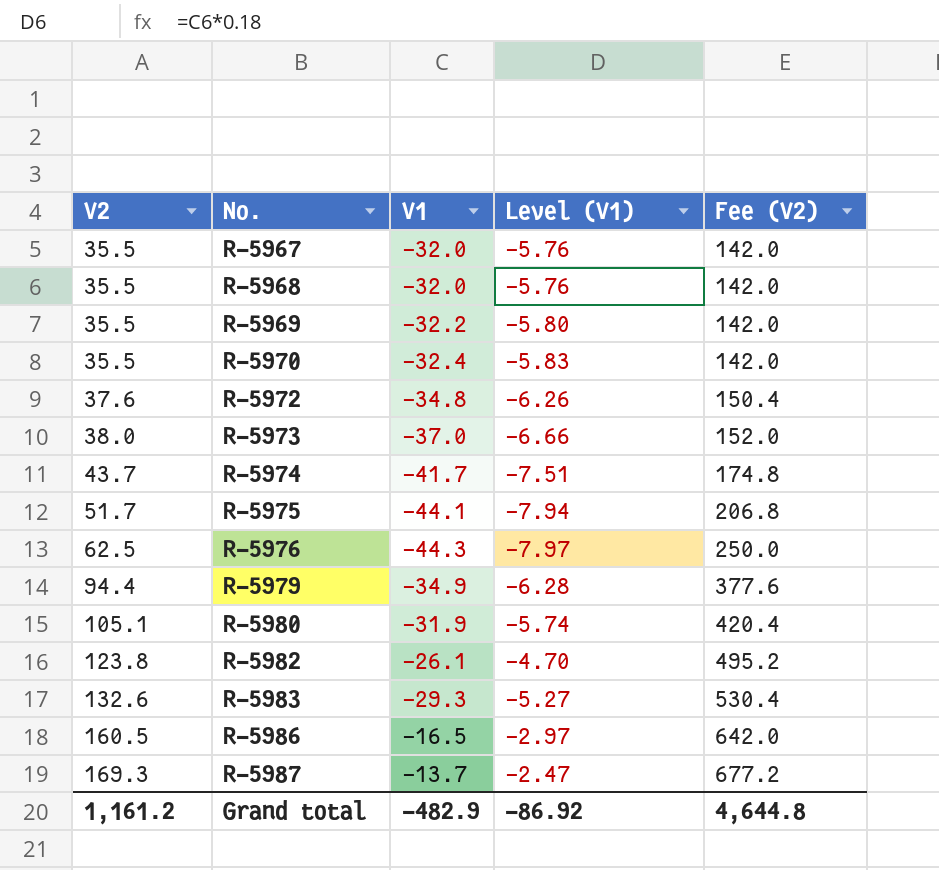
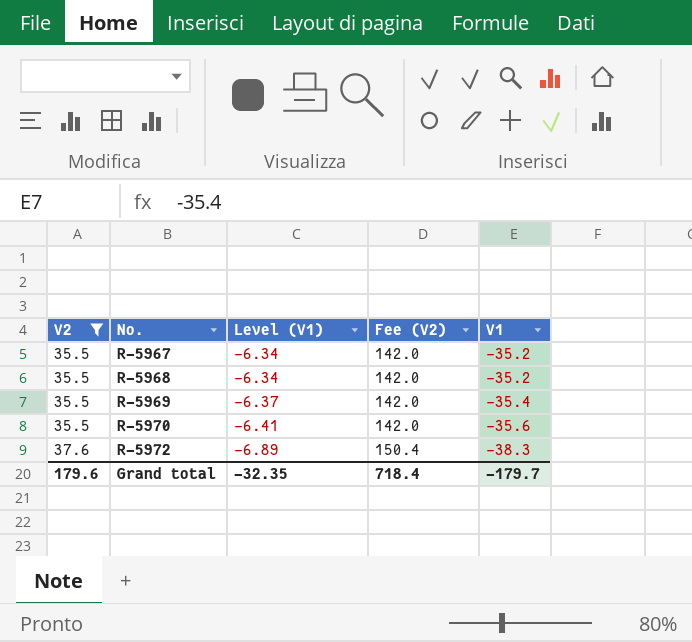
filter: none -> V2 <= 37.6
column V1 | position: 3 -> 5
R-5967 | Level (V1): -5.76 -> -6.34
R-5967 | V1: -32.0 -> -35.2
R-5968 | Level (V1): -5.76 -> -6.34
R-5968 | V1: -32.0 -> -35.2
R-5969 | Level (V1): -5.80 -> -6.37
R-5969 | V1: -32.2 -> -35.4
R-5970 | Level (V1): -5.83 -> -6.41
R-5970 | V1: -32.4 -> -35.6
R-5972 | Level (V1): -6.26 -> -6.89
R-5972 | V1: -34.8 -> -38.3
Grand total | V2: 1,161.2 -> 179.6
Grand total | Level (V1): -86.92 -> -32.35
Grand total | Fee (V2): 4,644.8 -> 718.4
Grand total | V1: -482.9 -> -179.7

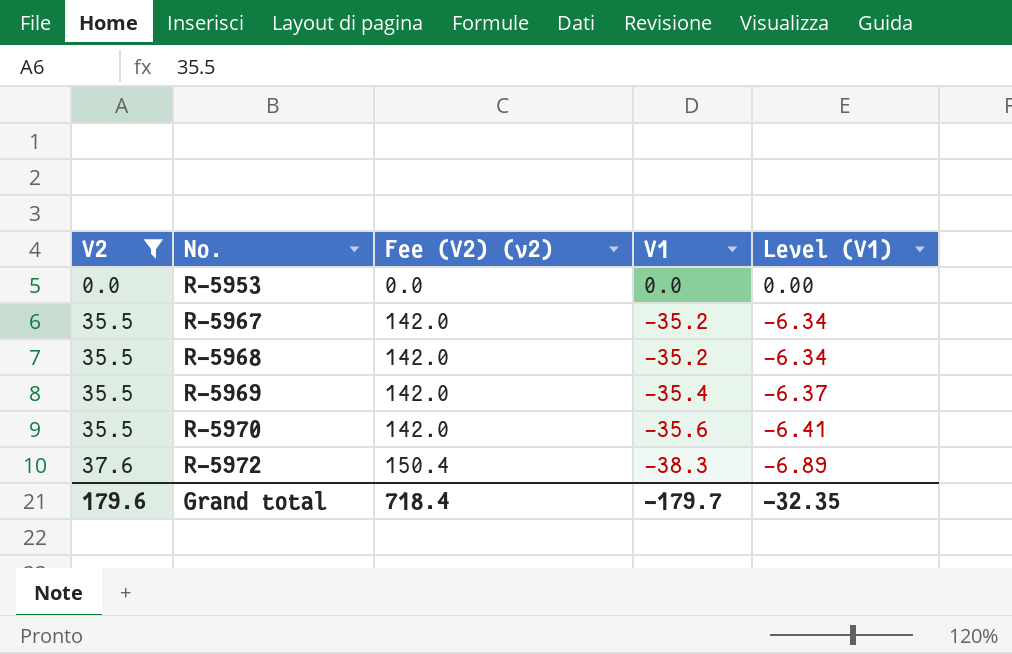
column name: Fee (V2) -> Fee (V2) (v2)
column Level (V1) | position: 3 -> 5
row R-5953: none -> 0.0 | 0.0 | 0.0 | 0.00

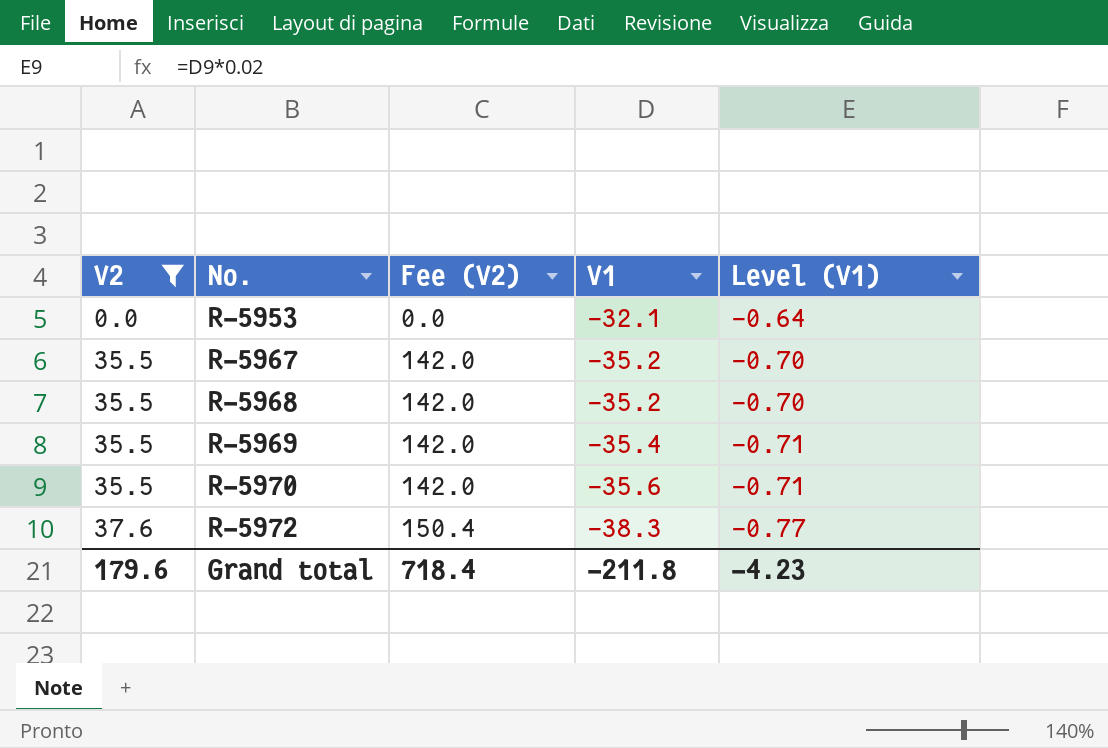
column name: Fee (V2) (v2) -> Fee (V2)
column Level (V1) | formula: [V1] * 0.18 -> [V1] * 0.02
R-5953 | V1: 0.0 -> -32.1
Grand total | V1: -179.7 -> -211.8
Grand total | Level (V1): -32.35 -> -4.23

